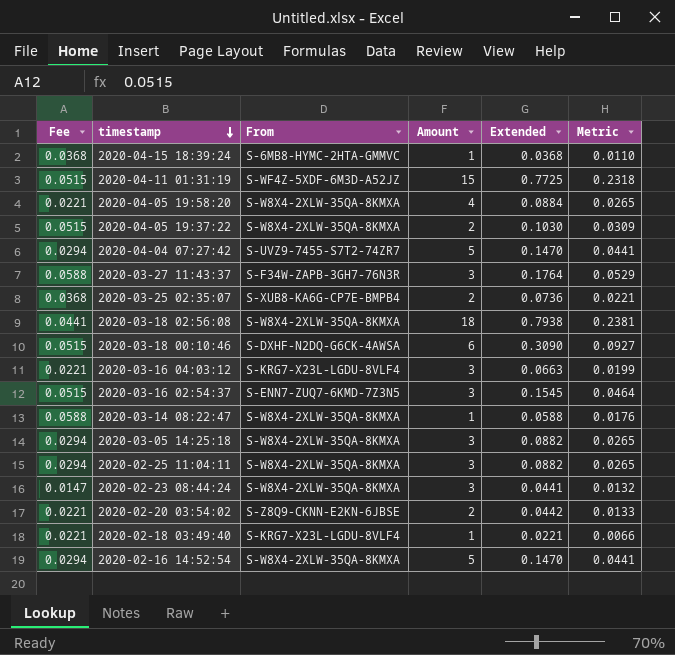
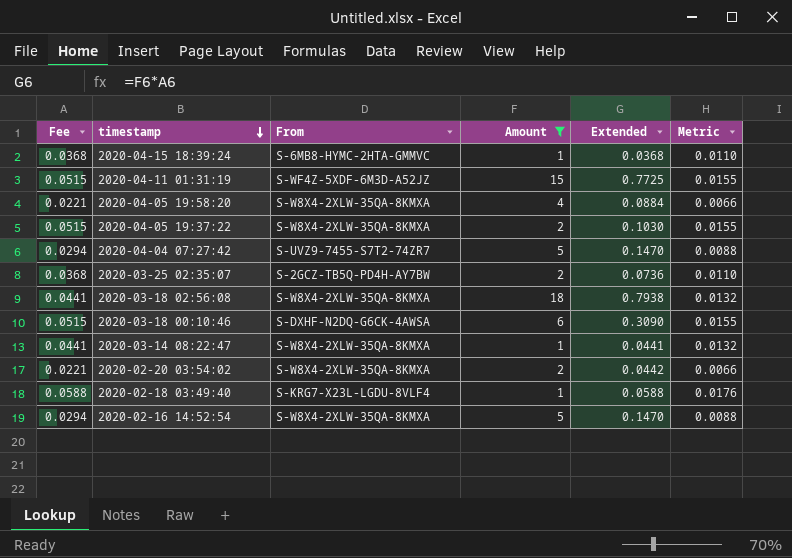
filter: none -> Amount != 3
column Metric | formula: [Extended] * 0.3 -> [Fee] * 0.3
2020-03-25 02:35:07 | From: S-XUB8-KA6G-CP7E-BMPB4 -> S-2GCZ-TB5Q-PD4H-AY7BW
2020-03-14 08:22:47 | Fee: 0.0588 -> 0.0441
2020-03-14 08:22:47 | Extended: 0.0588 -> 0.0441
2020-02-20 03:54:02 | From: S-Z8Q9-CKNN-E2KN-6JBSE -> S-W8X4-2XLW-35QA-8KMXA
2020-02-18 03:49:40 | Fee: 0.0221 -> 0.0588
2020-02-18 03:49:40 | Extended: 0.0221 -> 0.0588

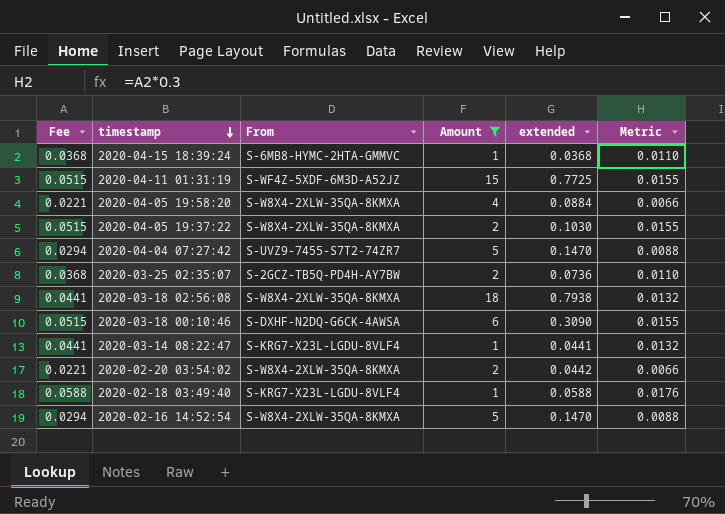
column name: Extended -> extended
2020-03-14 08:22:47 | From: S-W8X4-2XLW-35QA-8KMXA -> S-KRG7-X23L-LGDU-8VLF4

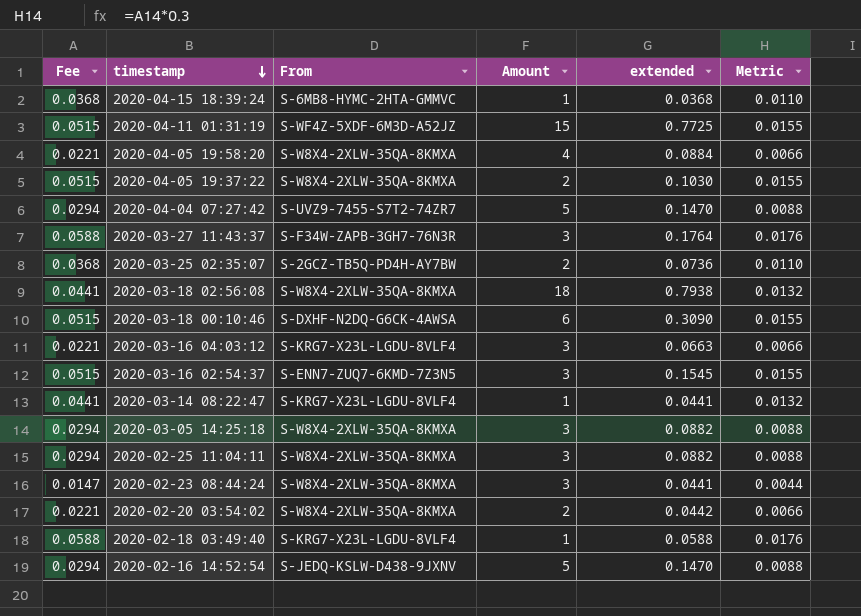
filter: Amount != 3 -> none
2020-02-16 14:52:54 | From: S-W8X4-2XLW-35QA-8KMXA -> S-JEDQ-KSLW-D438-9JXNV

